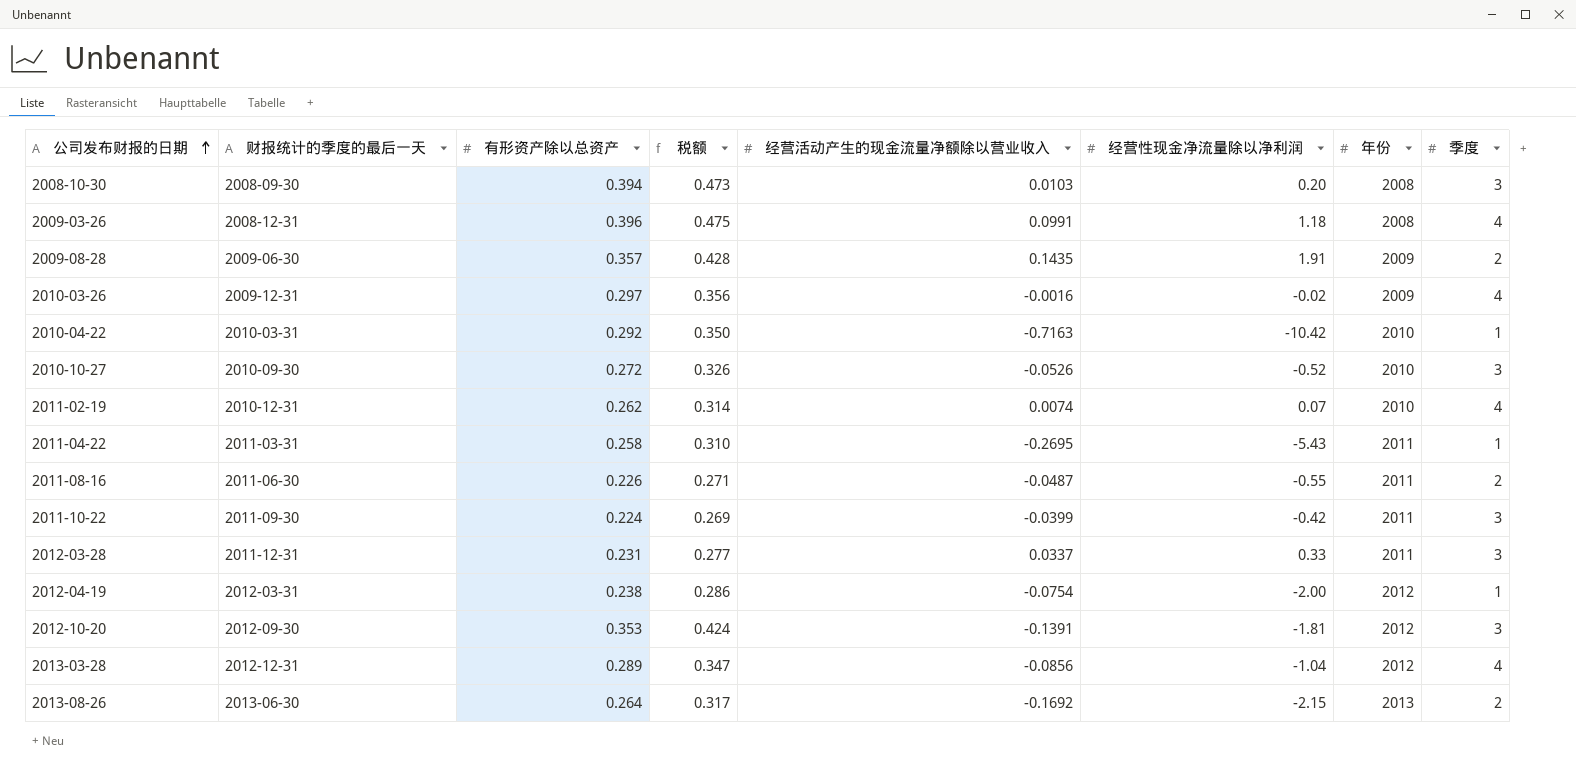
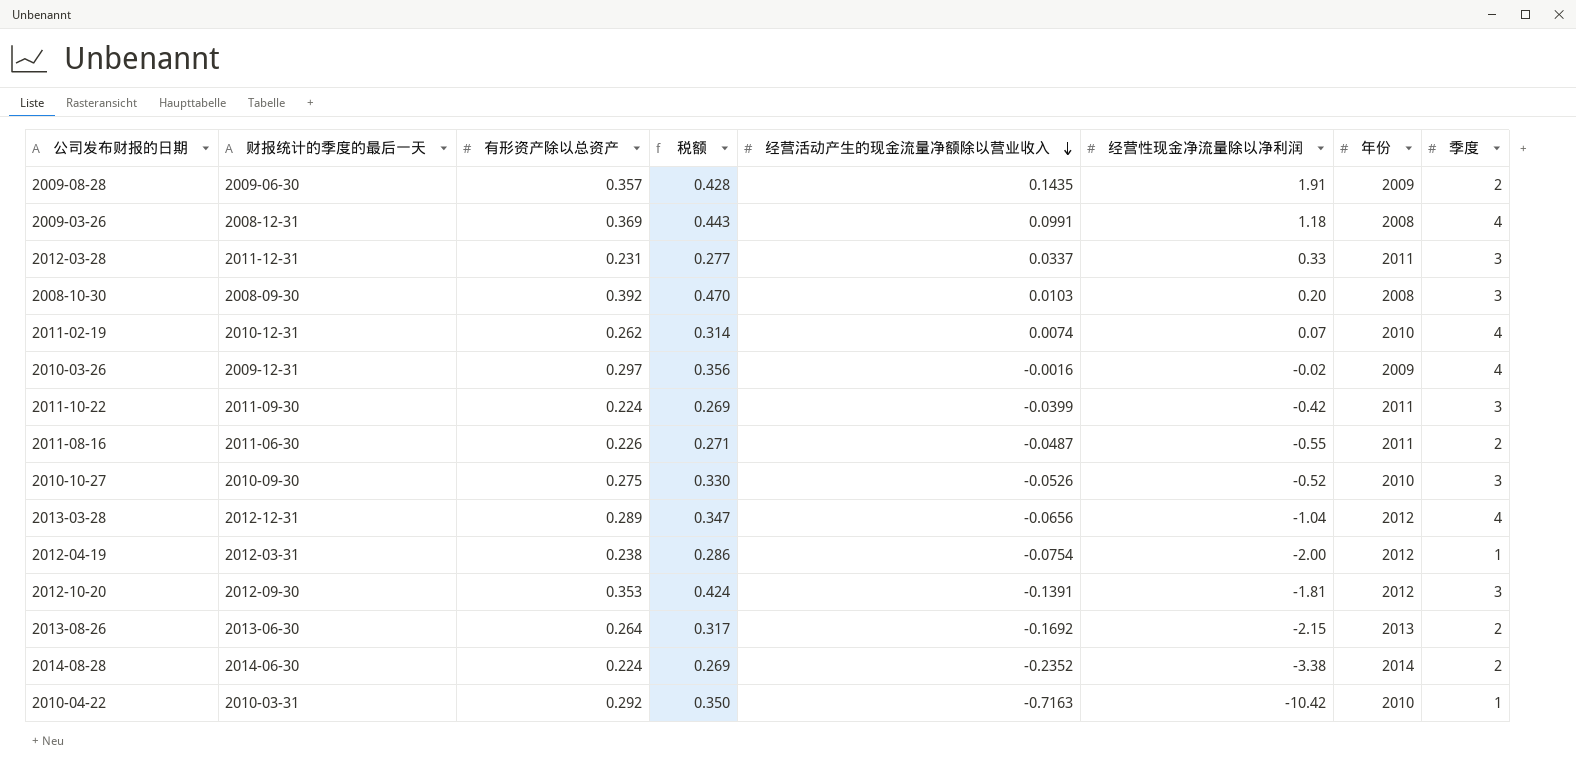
row order: 公司发布财报的日期 ascending -> 经营活动产生的现金流量净额除以营业收入 descending
row 2011-04-22: 2011-03-31 | 0.258 | 0.310 | -0.2695 | -5.43 | 2011 | 1 -> none
2009-03-26 | 有形资产除以总资产: 0.396 -> 0.369
2009-03-26 | 税额: 0.475 -> 0.443
2008-10-30 | 有形资产除以总资产: 0.394 -> 0.392
2008-10-30 | 税额: 0.473 -> 0.470
2010-10-27 | 有形资产除以总资产: 0.272 -> 0.275
2010-10-27 | 税额: 0.326 -> 0.330
2013-03-28 | 经营活动产生的现金流量净额除以营业收入: -0.0856 -> -0.0656
row 2014-08-28: none -> 2014-06-30 | 0.224 | 0.269 | -0.2352 | -3.38 | 2014 | 2

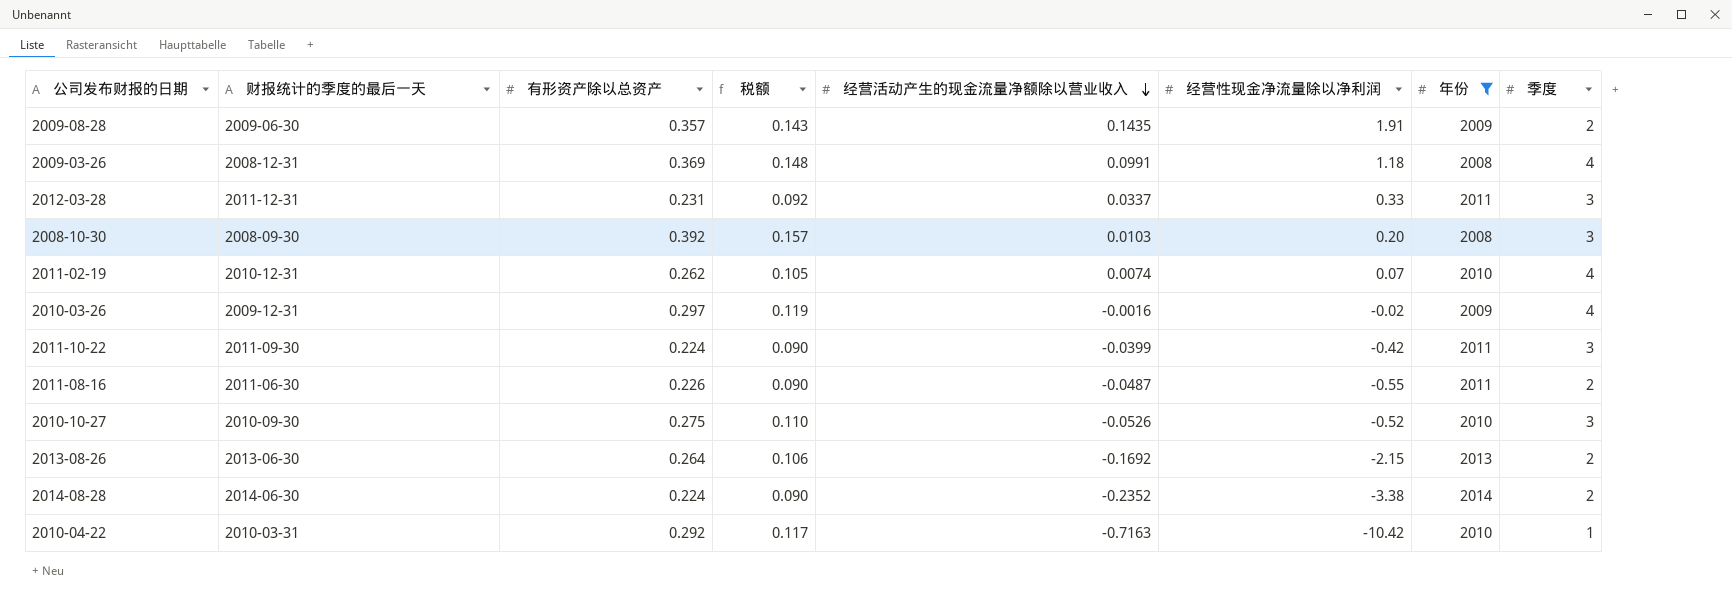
filter: none -> 年份 != 2012
column 税额 | formula: [有形资产除以总资产] * 1.2 -> [有形资产除以总资产] * 0.4

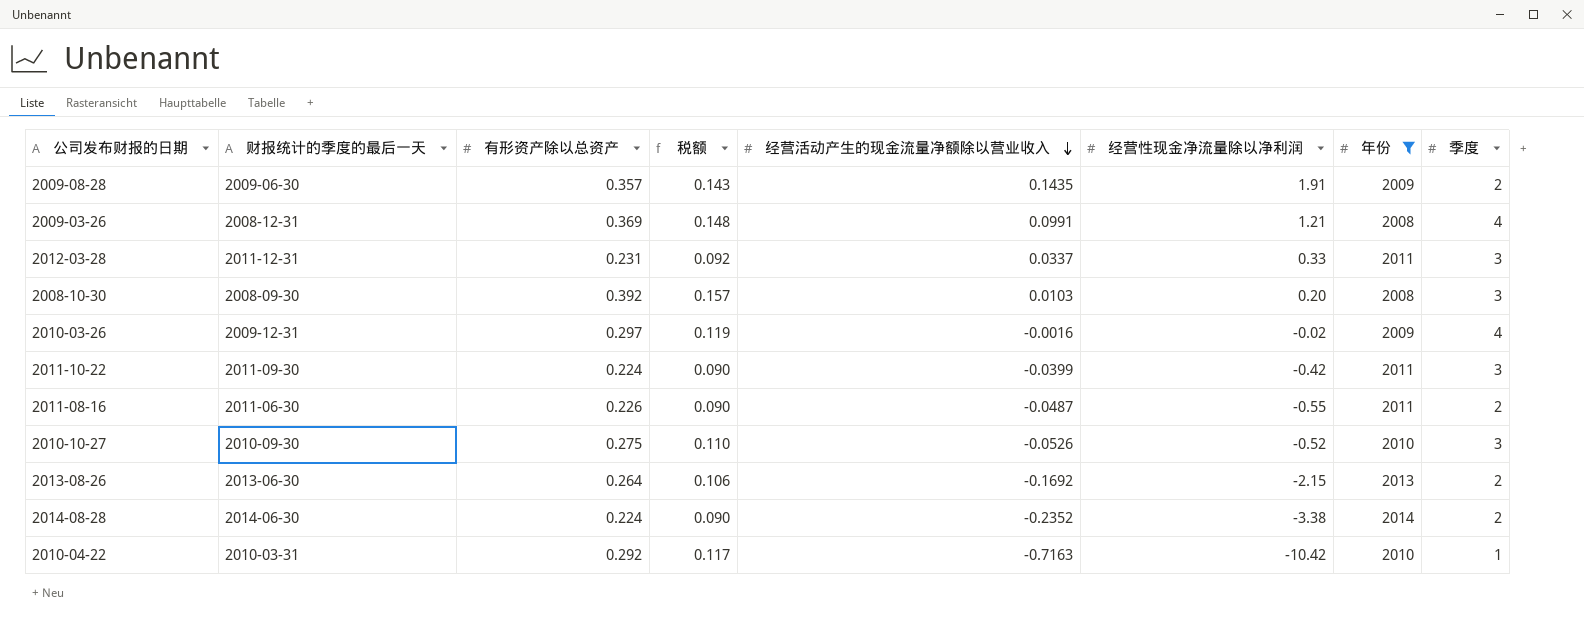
row 2011-02-19: 2010-12-31 | 0.262 | 0.105 | 0.0074 | 0.07 | 2010 | 4 -> none
2009-03-26 | 经营性现金净流量除以净利润: 1.18 -> 1.21

